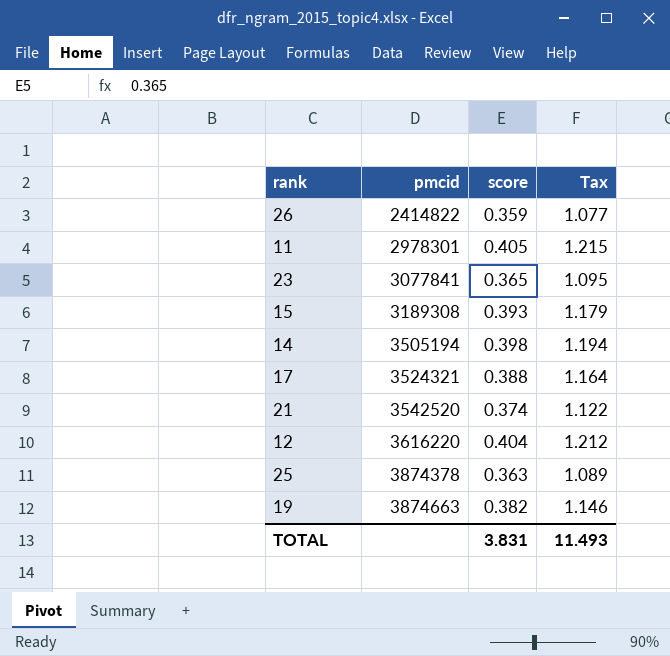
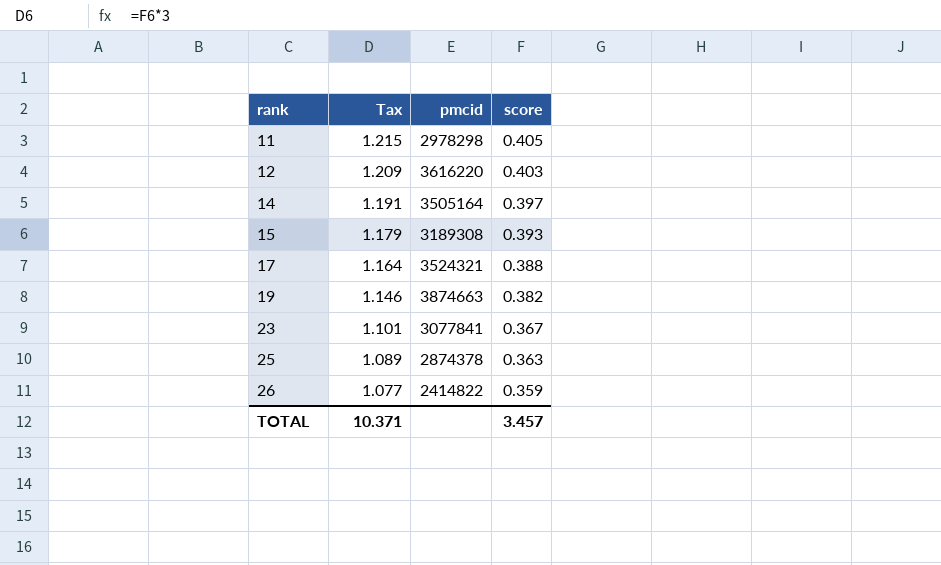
row order: pmcid ascending -> rank ascending
column Tax | position: 4 -> 2
row 21: 3542520 | 0.374 | 1.122 -> none
11 | pmcid: 2978301 -> 2978298
12 | Tax: 1.212 -> 1.209
12 | score: 0.404 -> 0.403
14 | Tax: 1.194 -> 1.191
14 | pmcid: 3505194 -> 3505164
14 | score: 0.398 -> 0.397
23 | Tax: 1.095 -> 1.101
23 | score: 0.365 -> 0.367
25 | pmcid: 3874378 -> 2874378
TOTAL | Tax: 11.493 -> 10.371
TOTAL | score: 3.831 -> 3.457

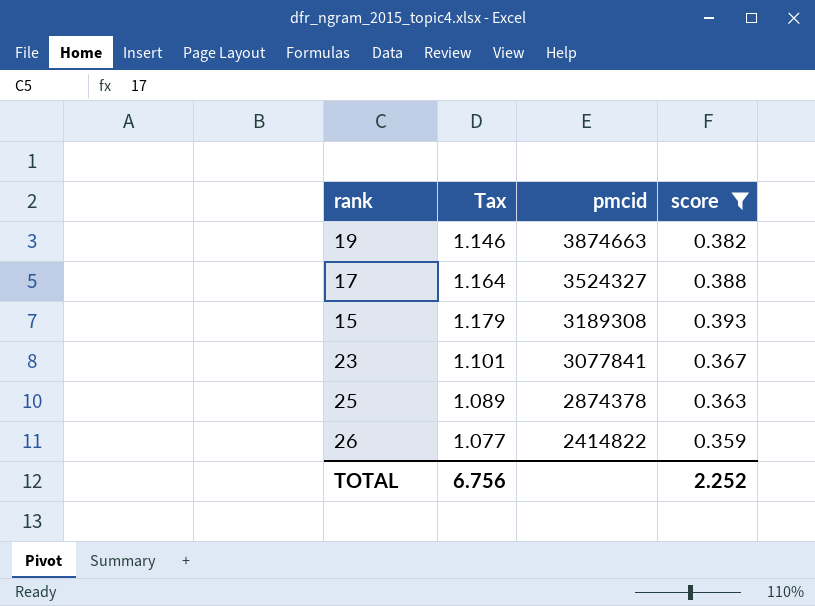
filter: none -> score <= 0.393
row order: rank ascending -> pmcid descending
17 | pmcid: 3524321 -> 3524327
TOTAL | Tax: 10.371 -> 6.756
TOTAL | score: 3.457 -> 2.252

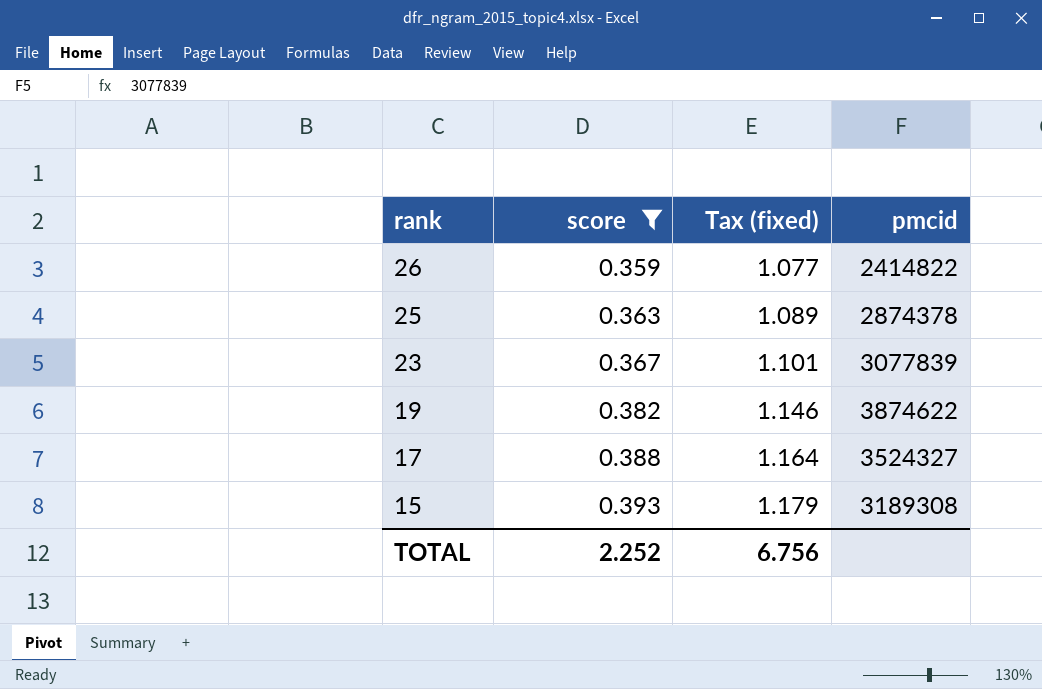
row order: pmcid descending -> rank descending
column score | position: 4 -> 2
column name: Tax -> Tax (fixed)
23 | pmcid: 3077841 -> 3077839
19 | pmcid: 3874663 -> 3874622

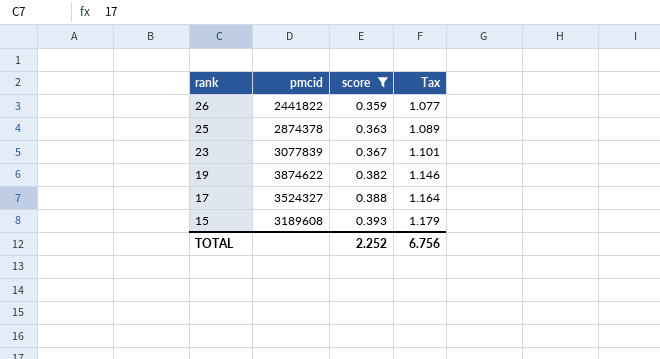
column pmcid | position: 4 -> 2
column name: Tax (fixed) -> Tax
26 | pmcid: 2414822 -> 2441822
15 | pmcid: 3189308 -> 3189608

